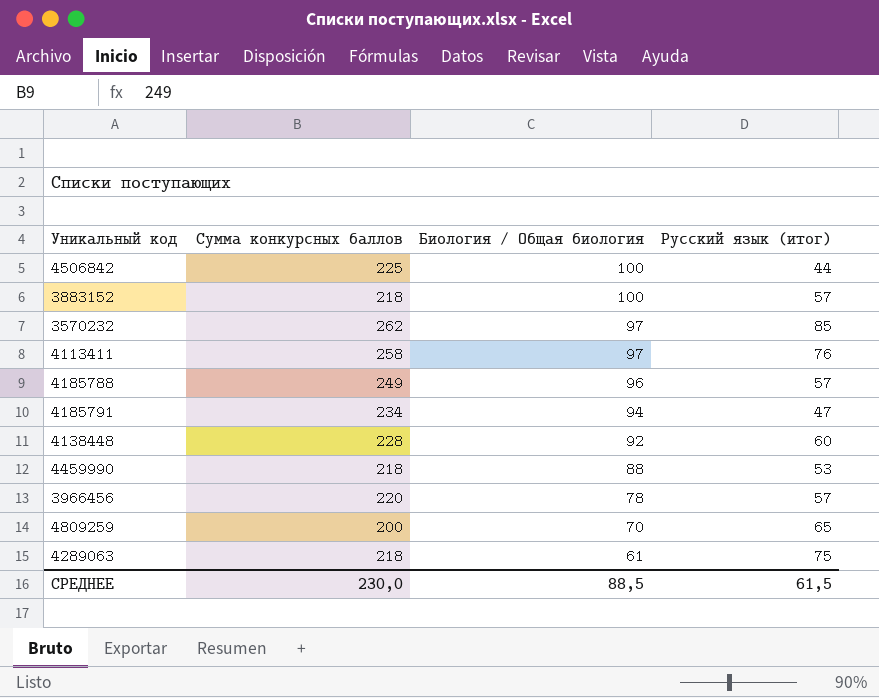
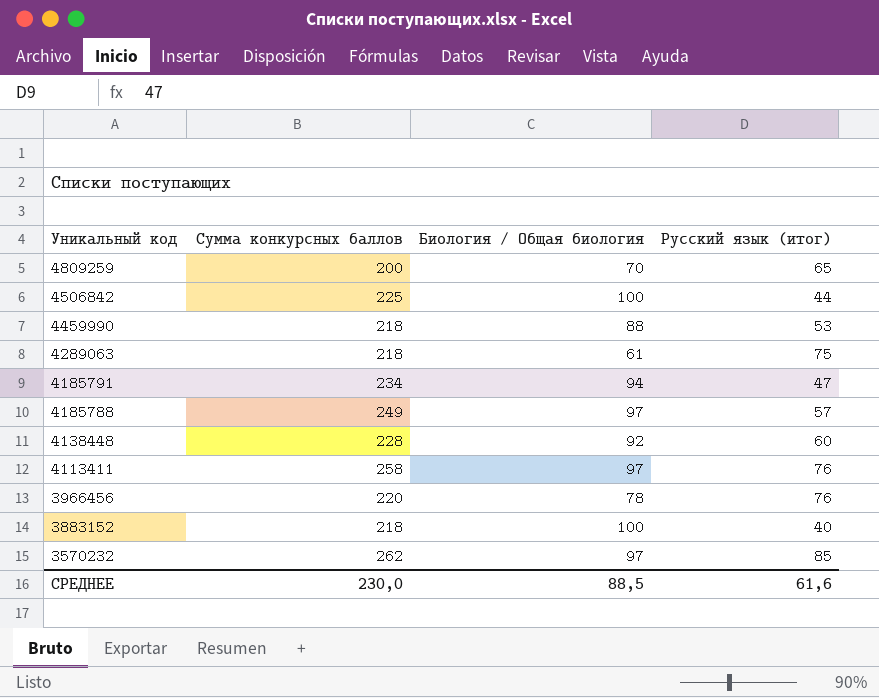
row order: Биология / Общая биология descending -> Уникальный код descending
4185788 | Биология / Общая биология: 96 -> 97
3966456 | Русский язык (итог): 57 -> 76
3883152 | Русский язык (итог): 57 -> 40
СРЕДНЕЕ | Русский язык (итог): 61,5 -> 61,6

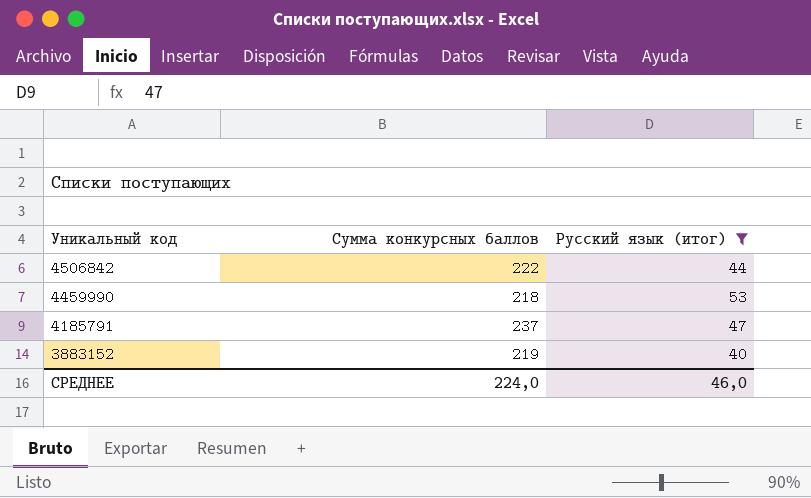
filter: none -> Русский язык (итог) <= 53
column Биология / Общая биология | position: 3 -> none
4506842 | Сумма конкурсных баллов: 225 -> 222
4185791 | Сумма конкурсных баллов: 234 -> 237
3883152 | Сумма конкурсных баллов: 218 -> 219
СРЕДНЕЕ | Сумма конкурсных баллов: 230,0 -> 224,0
СРЕДНЕЕ | Русский язык (итог): 61,6 -> 46,0

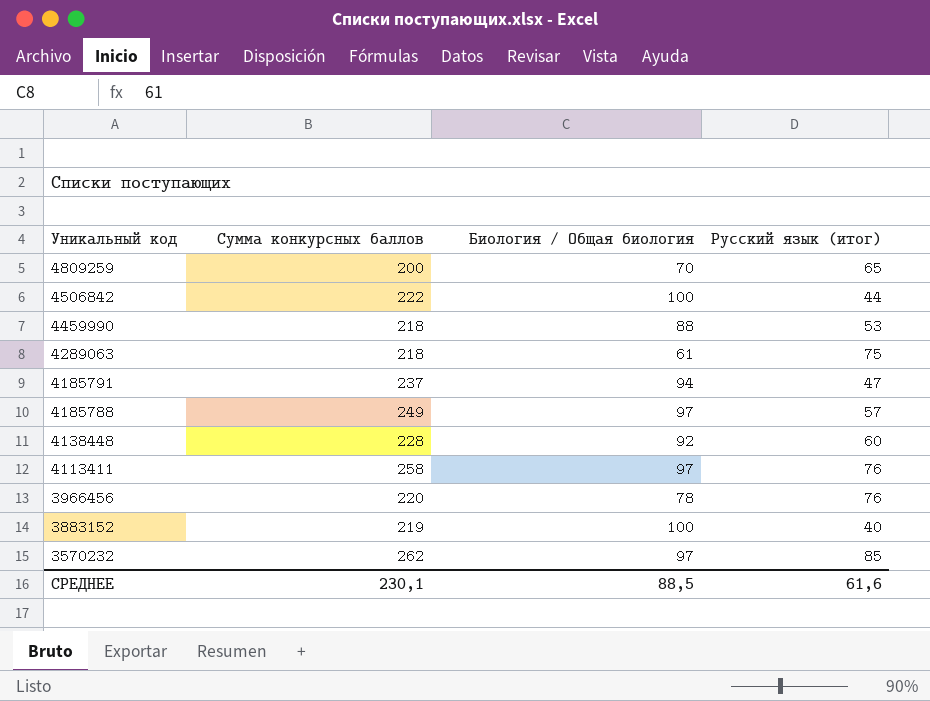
filter: Русский язык (итог) <= 53 -> none
column Биология / Общая биология | position: none -> 3
СРЕДНЕЕ | Сумма конкурсных баллов: 224,0 -> 230,1
СРЕДНЕЕ | Русский язык (итог): 46,0 -> 61,6

